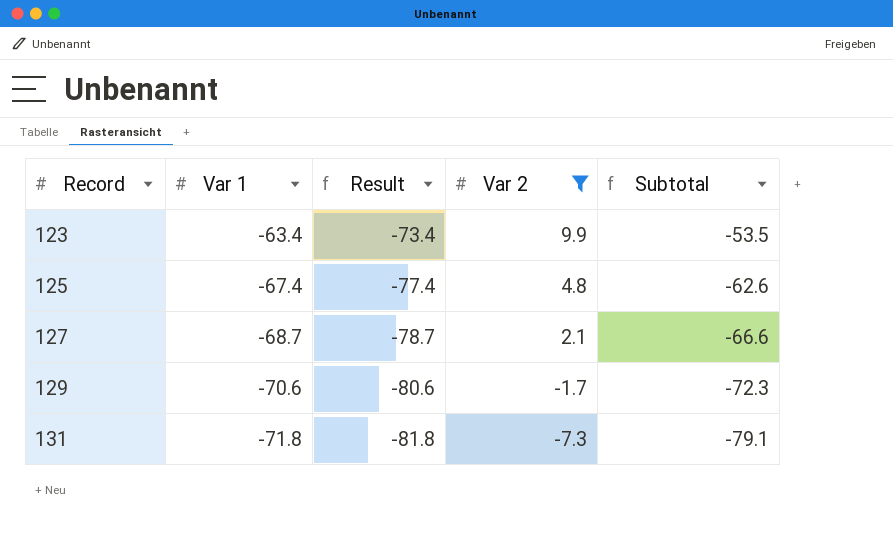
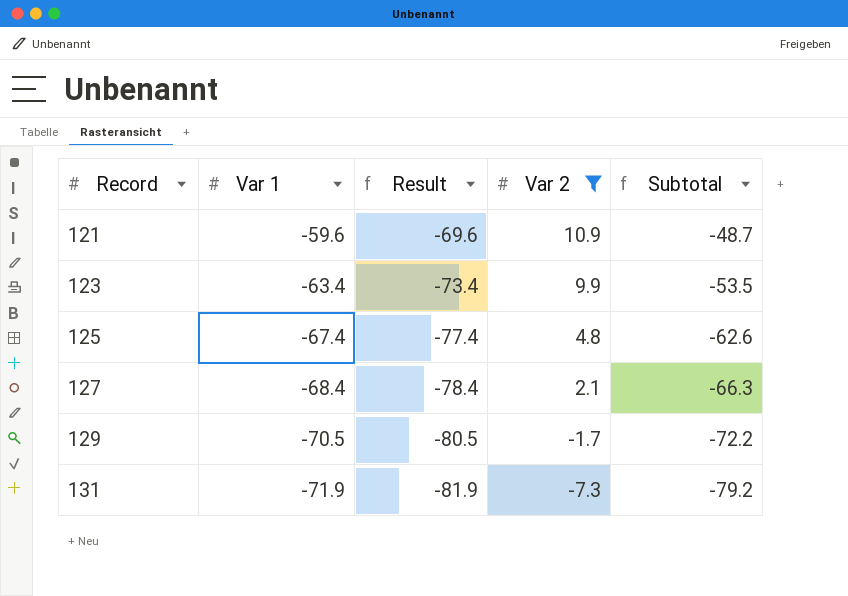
row 121: none -> -59.6 | -69.6 | 10.9 | -48.7
127 | Var 1: -68.7 -> -68.4
127 | Result: -78.7 -> -78.4
127 | Subtotal: -66.6 -> -66.3
129 | Var 1: -70.6 -> -70.5
129 | Result: -80.6 -> -80.5
129 | Subtotal: -72.3 -> -72.2
131 | Var 1: -71.8 -> -71.9
131 | Result: -81.8 -> -81.9
131 | Subtotal: -79.1 -> -79.2

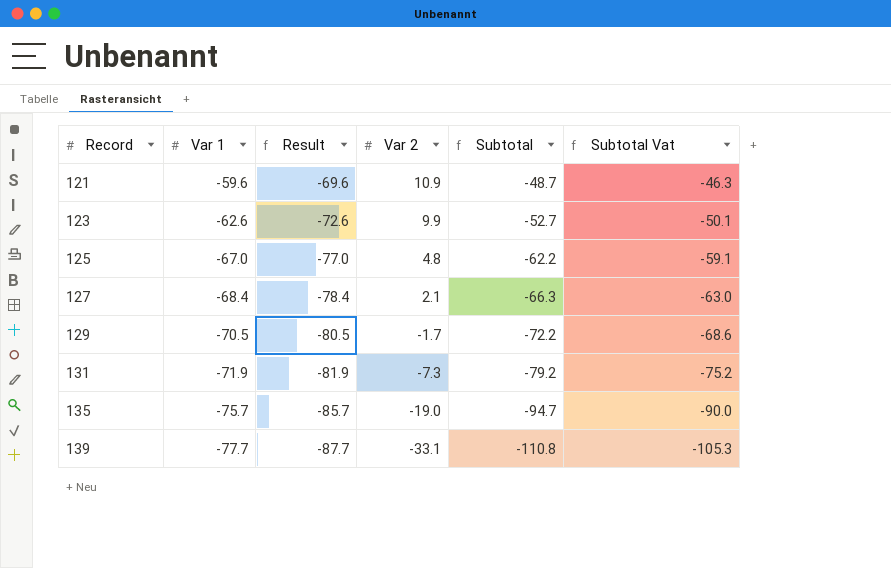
filter: Var 2 >= -7.3 -> none
column Subtotal Vat | formula: none -> [Subtotal] * 0.95
123 | Var 1: -63.4 -> -62.6
123 | Result: -73.4 -> -72.6
123 | Subtotal: -53.5 -> -52.7
125 | Var 1: -67.4 -> -67.0
125 | Result: -77.4 -> -77.0
125 | Subtotal: -62.6 -> -62.2

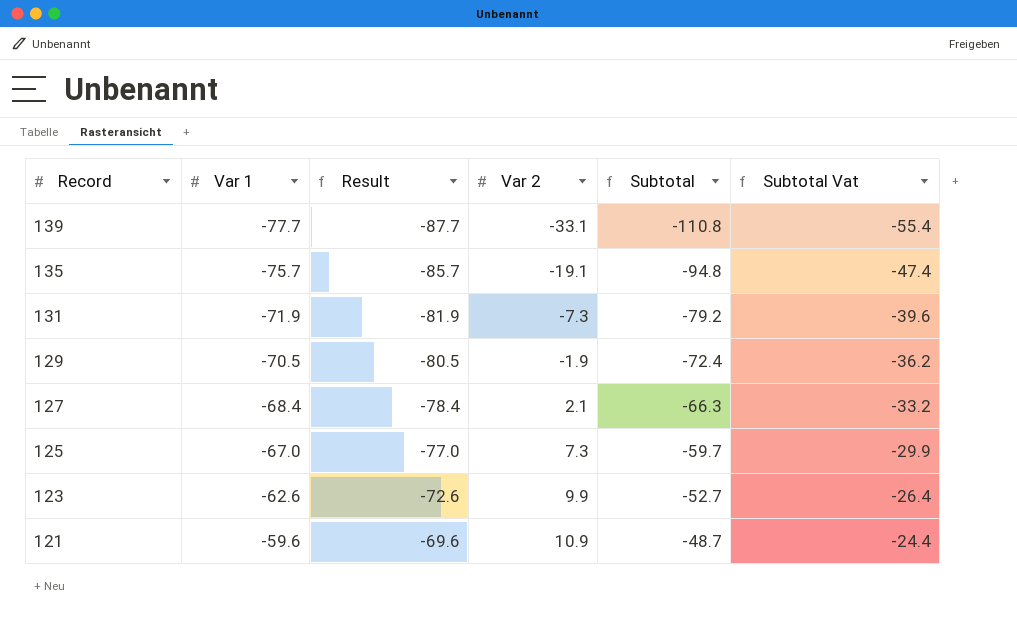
row order: Record ascending -> Record descending
column Subtotal Vat | formula: [Subtotal] * 0.95 -> [Subtotal] * 0.5
135 | Var 2: -19.0 -> -19.1
135 | Subtotal: -94.7 -> -94.8
129 | Var 2: -1.7 -> -1.9
129 | Subtotal: -72.2 -> -72.4
125 | Var 2: 4.8 -> 7.3
125 | Subtotal: -62.2 -> -59.7

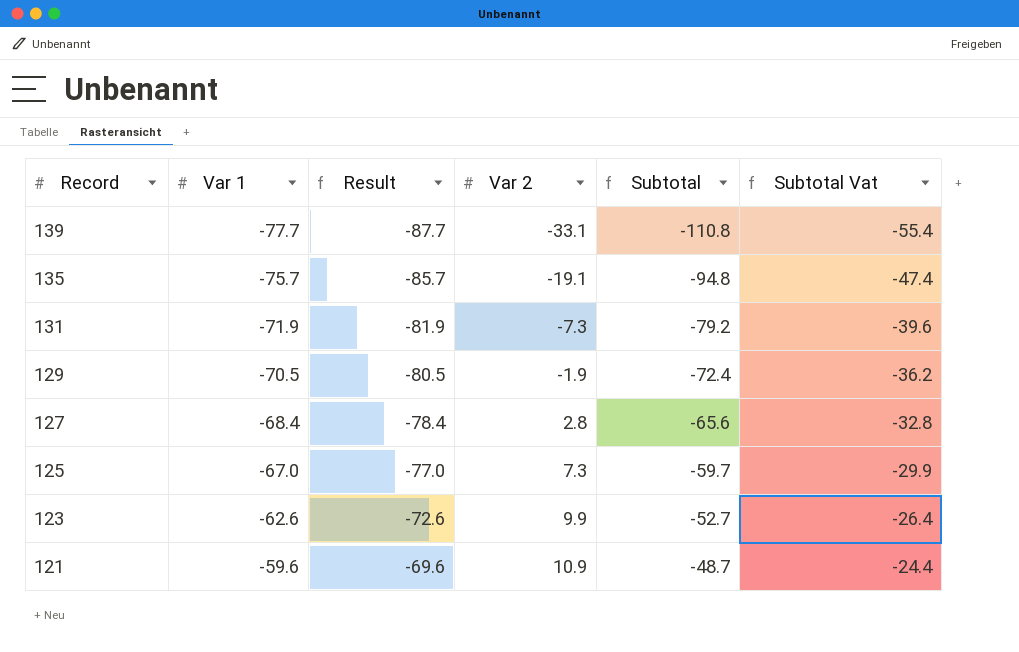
127 | Var 2: 2.1 -> 2.8
127 | Subtotal: -66.3 -> -65.6
127 | Subtotal Vat: -33.2 -> -32.8

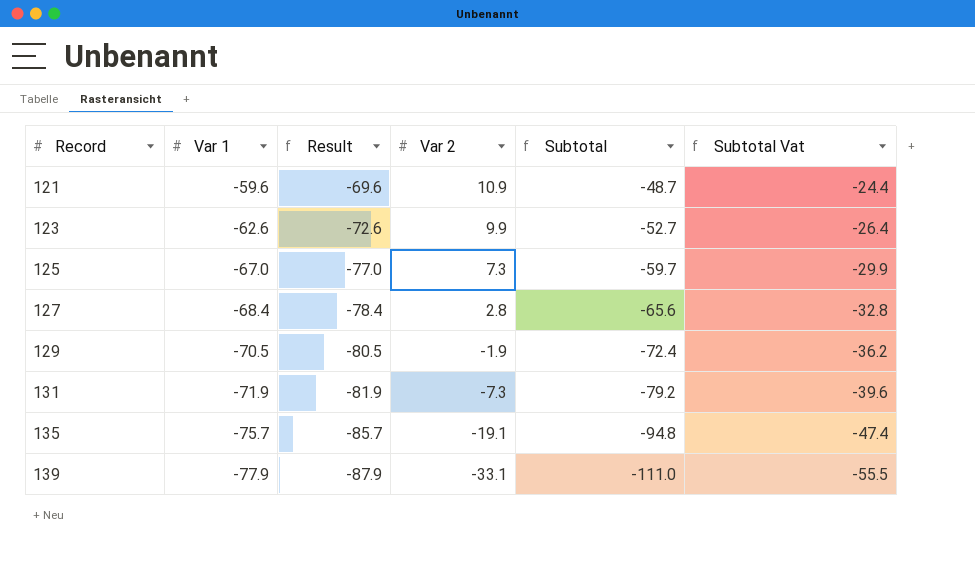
row order: Record descending -> Record ascending
139 | Var 1: -77.7 -> -77.9
139 | Result: -87.7 -> -87.9
139 | Subtotal: -110.8 -> -111.0
139 | Subtotal Vat: -55.4 -> -55.5

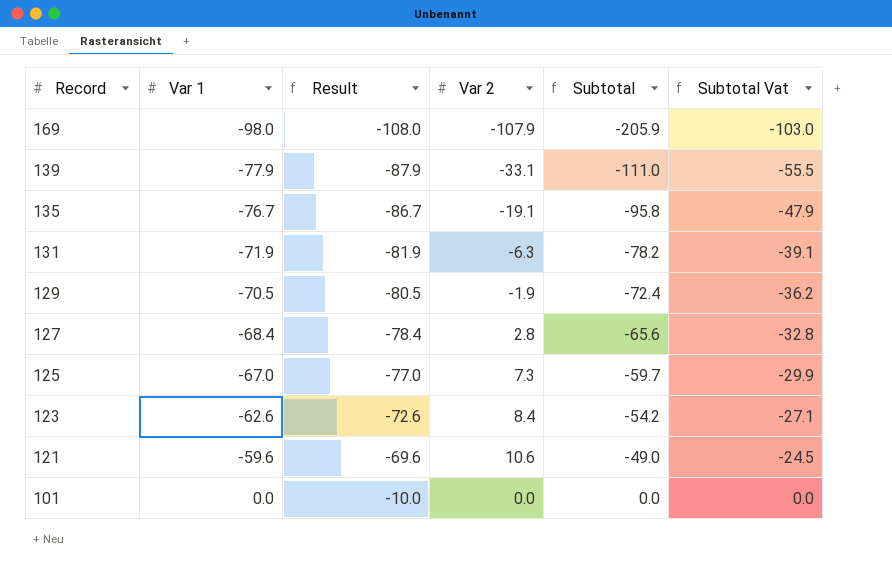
row order: Record ascending -> Record descending
row 169: none -> -98.0 | -108.0 | -107.9 | -205.9 | -103.0
135 | Var 1: -75.7 -> -76.7
135 | Result: -85.7 -> -86.7
135 | Subtotal: -94.8 -> -95.8
135 | Subtotal Vat: -47.4 -> -47.9
131 | Var 2: -7.3 -> -6.3
131 | Subtotal: -79.2 -> -78.2
131 | Subtotal Vat: -39.6 -> -39.1
123 | Var 2: 9.9 -> 8.4
123 | Subtotal: -52.7 -> -54.2
123 | Subtotal Vat: -26.4 -> -27.1
121 | Var 2: 10.9 -> 10.6
121 | Subtotal: -48.7 -> -49.0
121 | Subtotal Vat: -24.4 -> -24.5
row 101: none -> 0.0 | -10.0 | 0.0 | 0.0 | 0.0

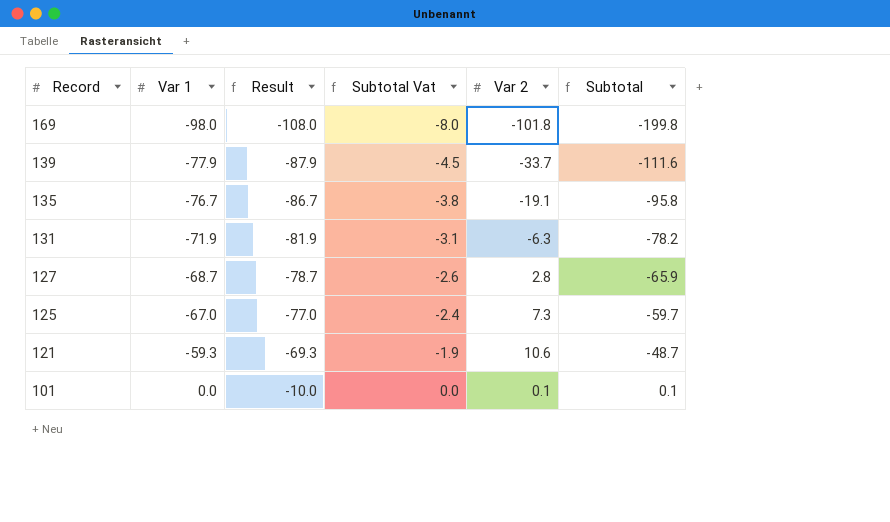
column Subtotal Vat | formula: [Subtotal] * 0.5 -> [Subtotal] * 0.04
column Subtotal Vat | position: 6 -> 4
row 129: -70.5 | -80.5 | -1.9 | -72.4 | -36.2 -> none
row 123: -62.6 | -72.6 | 8.4 | -54.2 | -27.1 -> none
169 | Var 2: -107.9 -> -101.8
169 | Subtotal: -205.9 -> -199.8
139 | Var 2: -33.1 -> -33.7
139 | Subtotal: -111.0 -> -111.6
127 | Var 1: -68.4 -> -68.7
127 | Result: -78.4 -> -78.7
127 | Subtotal: -65.6 -> -65.9
121 | Var 1: -59.6 -> -59.3
121 | Result: -69.6 -> -69.3
121 | Subtotal: -49.0 -> -48.7
101 | Var 2: 0.0 -> 0.1
101 | Subtotal: 0.0 -> 0.1

